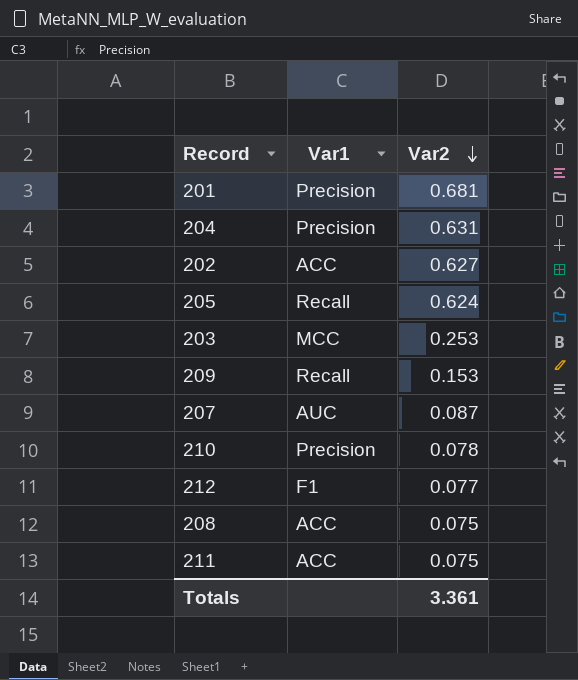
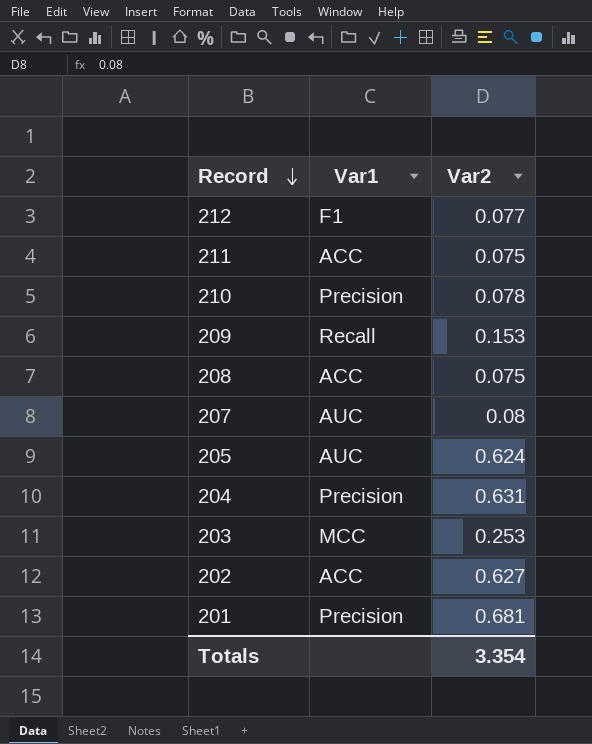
row order: Var2 descending -> Record descending
207 | Var2: 0.087 -> 0.08
205 | Var1: Recall -> AUC
Totals | Var2: 3.361 -> 3.354

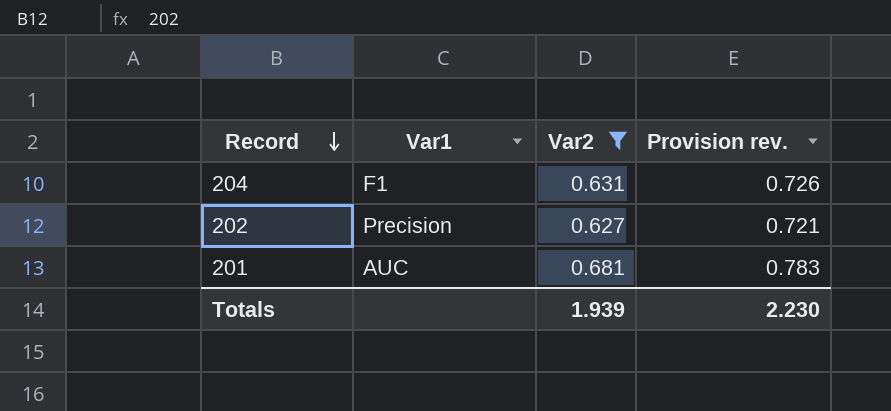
filter: none -> Var2 >= 0.627
column Provision rev. | formula: none -> [Var2] * 1.15
204 | Var1: Precision -> F1
202 | Var1: ACC -> Precision
201 | Var1: Precision -> AUC
Totals | Var2: 3.354 -> 1.939

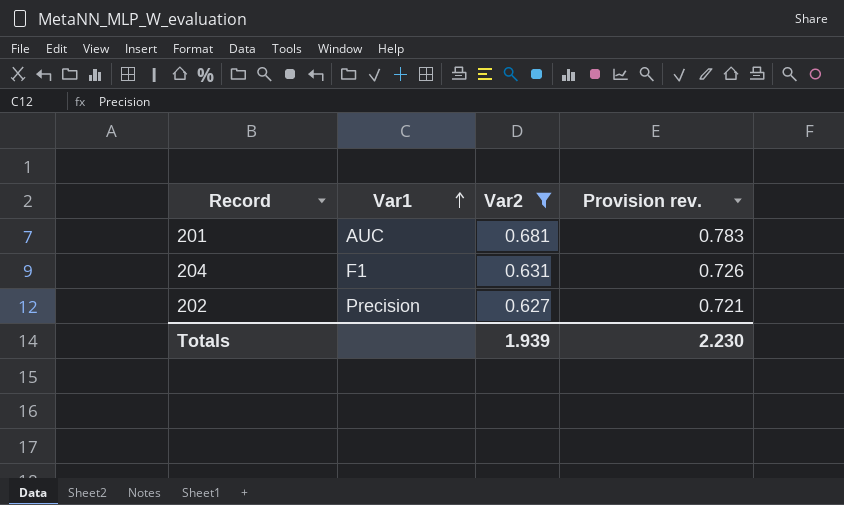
row order: Record descending -> Var1 ascending

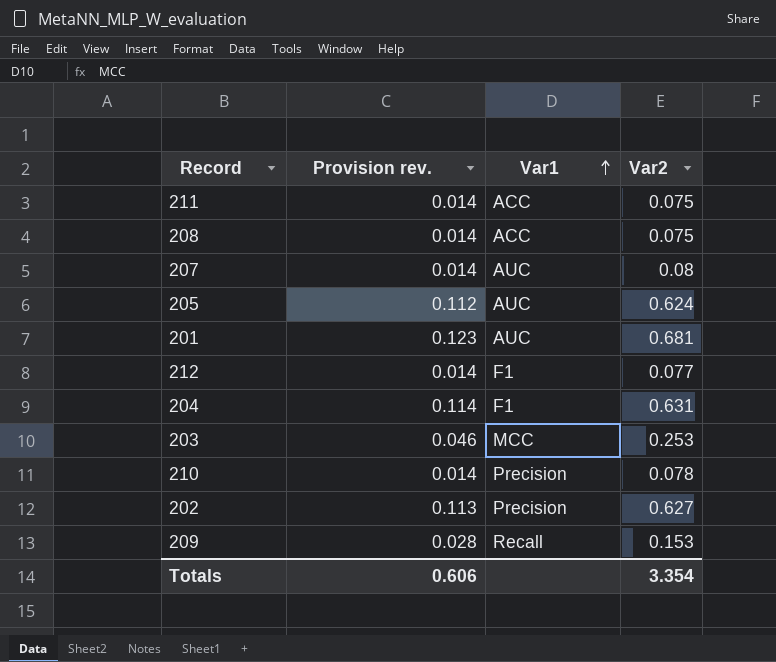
filter: Var2 >= 0.627 -> none
column Provision rev. | formula: [Var2] * 1.15 -> [Var2] * 0.18
column Provision rev. | position: 4 -> 2
Totals | Provision rev.: 2.230 -> 0.606
Totals | Var2: 1.939 -> 3.354

